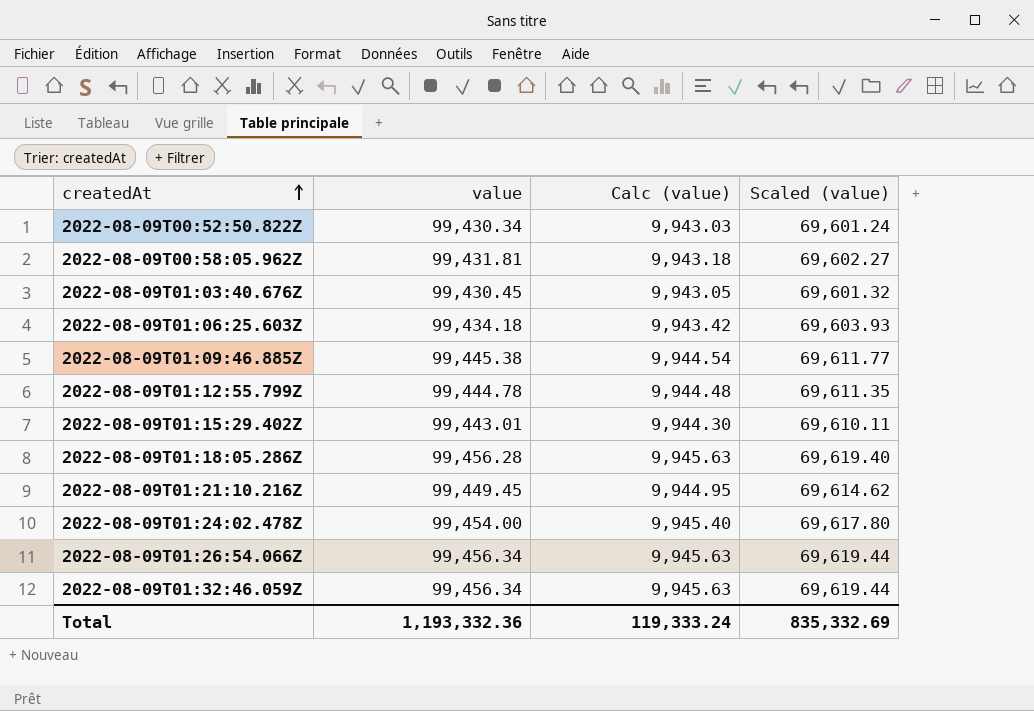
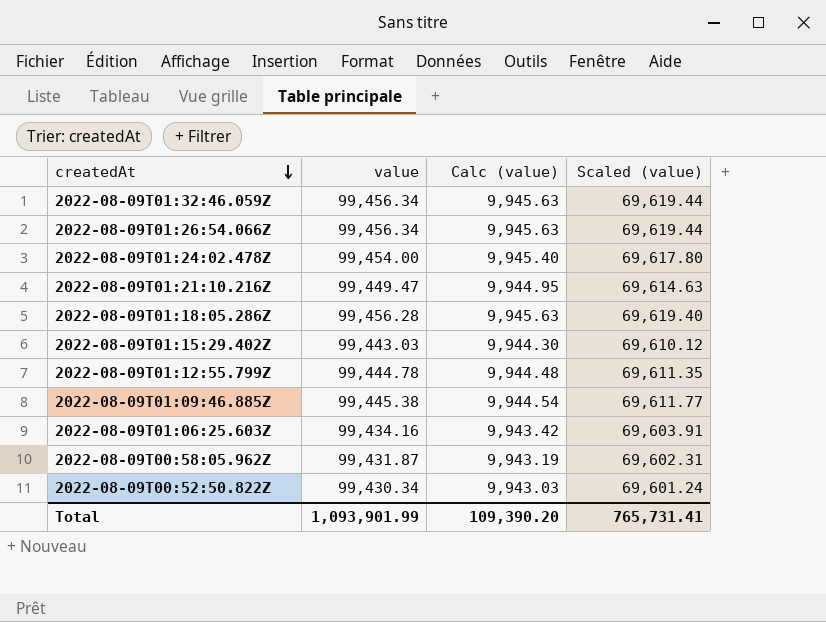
row order: createdAt ascending -> createdAt descending
row 2022-08-09T01:03:40.676Z: 99,430.45 | 9,943.05 | 69,601.32 -> none
2022-08-09T01:21:10.216Z | value: 99,449.45 -> 99,449.47
2022-08-09T01:21:10.216Z | Scaled (value): 69,614.62 -> 69,614.63
2022-08-09T01:15:29.402Z | value: 99,443.01 -> 99,443.03
2022-08-09T01:15:29.402Z | Scaled (value): 69,610.11 -> 69,610.12
2022-08-09T01:06:25.603Z | value: 99,434.18 -> 99,434.16
2022-08-09T01:06:25.603Z | Scaled (value): 69,603.93 -> 69,603.91
2022-08-09T00:58:05.962Z | value: 99,431.81 -> 99,431.87
2022-08-09T00:58:05.962Z | Calc (value): 9,943.18 -> 9,943.19
2022-08-09T00:58:05.962Z | Scaled (value): 69,602.27 -> 69,602.31
Total | value: 1,193,332.36 -> 1,093,901.99
Total | Calc (value): 119,333.24 -> 109,390.20
Total | Scaled (value): 835,332.69 -> 765,731.41

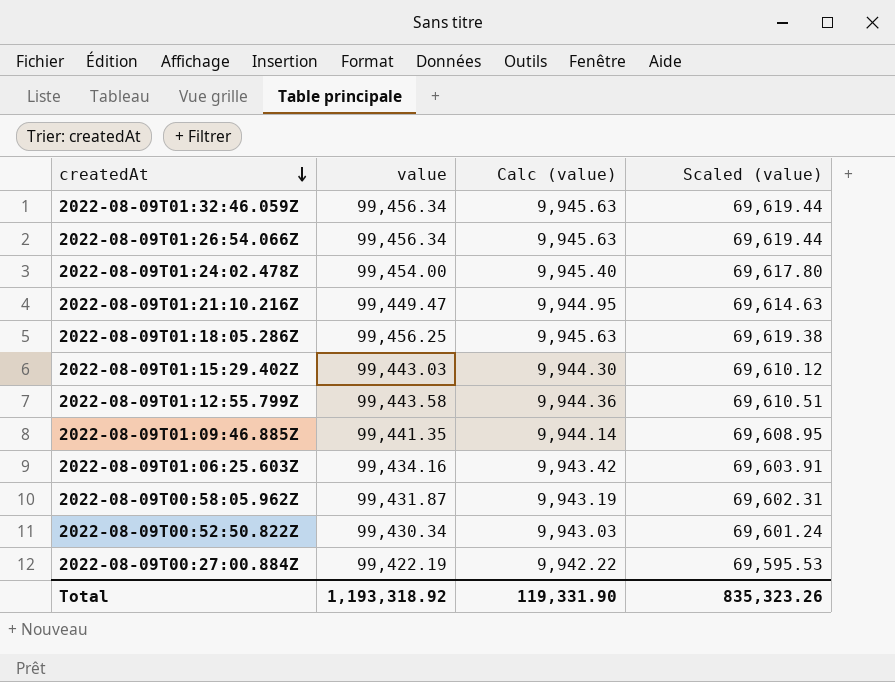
2022-08-09T01:18:05.286Z | value: 99,456.28 -> 99,456.25
2022-08-09T01:18:05.286Z | Scaled (value): 69,619.40 -> 69,619.38
2022-08-09T01:12:55.799Z | value: 99,444.78 -> 99,443.58
2022-08-09T01:12:55.799Z | Calc (value): 9,944.48 -> 9,944.36
2022-08-09T01:12:55.799Z | Scaled (value): 69,611.35 -> 69,610.51
2022-08-09T01:09:46.885Z | value: 99,445.38 -> 99,441.35
2022-08-09T01:09:46.885Z | Calc (value): 9,944.54 -> 9,944.14
2022-08-09T01:09:46.885Z | Scaled (value): 69,611.77 -> 69,608.95
row 2022-08-09T00:27:00.884Z: none -> 99,422.19 | 9,942.22 | 69,595.53
Total | value: 1,093,901.99 -> 1,193,318.92
Total | Calc (value): 109,390.20 -> 119,331.90
Total | Scaled (value): 765,731.41 -> 835,323.26

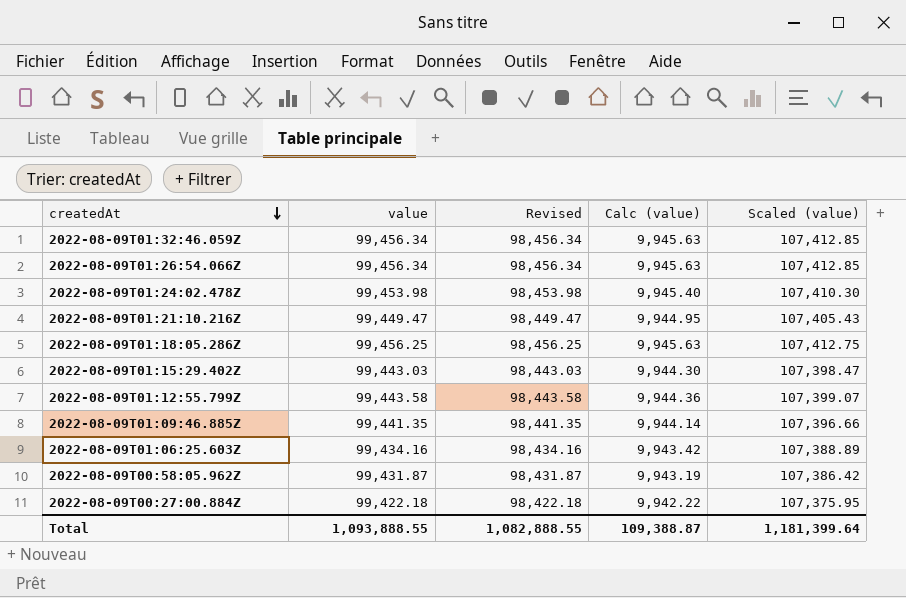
column Revised | formula: none -> [value] - 1000
column Scaled (value) | formula: [value] * 0.7 -> [value] * 1.08
row 2022-08-09T00:52:50.822Z: 99,430.34 | 9,943.03 | 69,601.24 -> none
2022-08-09T01:24:02.478Z | value: 99,454.00 -> 99,453.98
2022-08-09T00:27:00.884Z | value: 99,422.19 -> 99,422.18
Total | value: 1,193,318.92 -> 1,093,888.55
Total | Calc (value): 119,331.90 -> 109,388.87
Total | Scaled (value): 835,323.26 -> 1,181,399.64

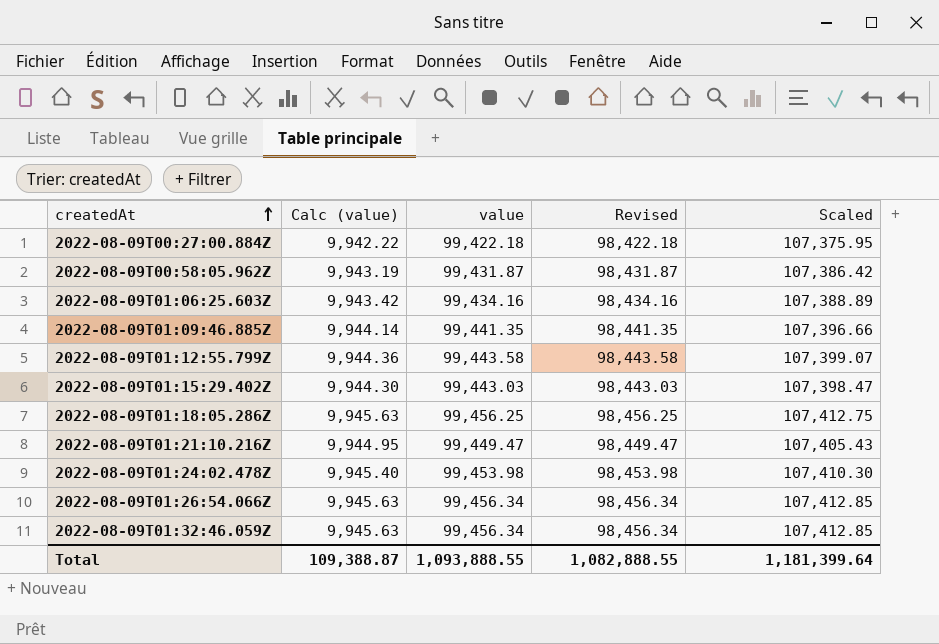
row order: createdAt descending -> createdAt ascending
column Calc (value) | position: 4 -> 2
column name: Scaled (value) -> Scaled

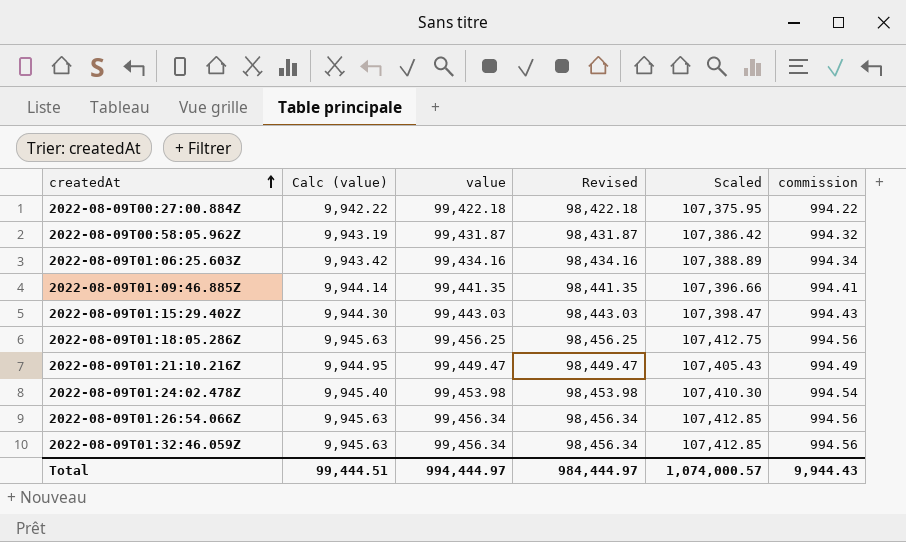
column commission | formula: none -> [value] * 0.01
row 2022-08-09T01:12:55.799Z: 9,944.36 | 99,443.58 | 98,443.58 | 107,399.07 -> none
Total | Calc (value): 109,388.87 -> 99,444.51
Total | value: 1,093,888.55 -> 994,444.97
Total | Revised: 1,082,888.55 -> 984,444.97
Total | Scaled: 1,181,399.64 -> 1,074,000.57

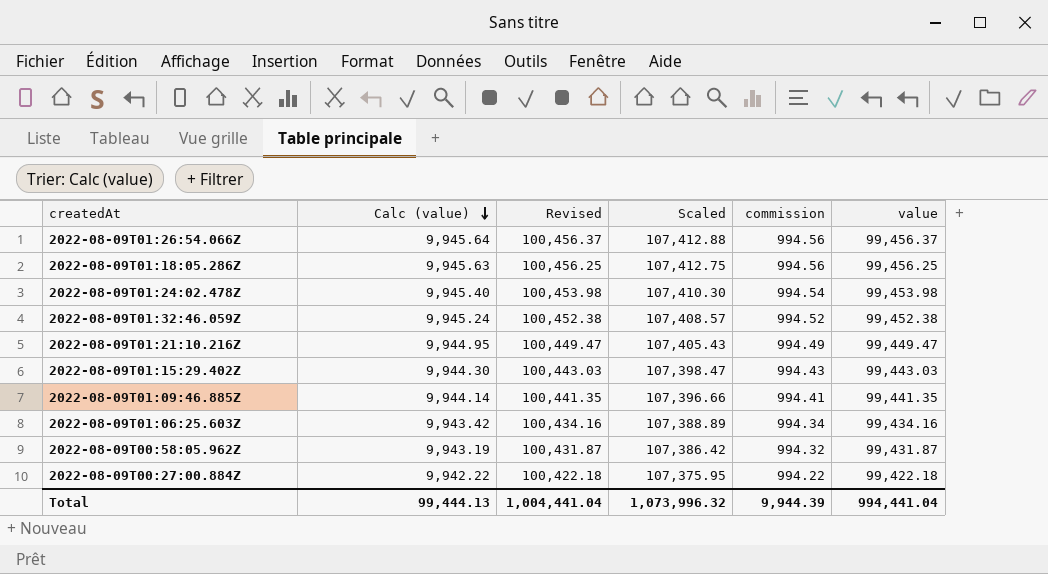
row order: createdAt ascending -> Calc (value) descending
column Revised | formula: [value] - 1000 -> [value] + 1000
column value | position: 3 -> 6
2022-08-09T01:26:54.066Z | Calc (value): 9,945.63 -> 9,945.64
2022-08-09T01:26:54.066Z | Scaled: 107,412.85 -> 107,412.88
2022-08-09T01:26:54.066Z | value: 99,456.34 -> 99,456.37
2022-08-09T01:32:46.059Z | Calc (value): 9,945.63 -> 9,945.24
2022-08-09T01:32:46.059Z | Scaled: 107,412.85 -> 107,408.57
2022-08-09T01:32:46.059Z | commission: 994.56 -> 994.52
2022-08-09T01:32:46.059Z | value: 99,456.34 -> 99,452.38
Total | Calc (value): 99,444.51 -> 99,444.13
Total | Revised: 984,444.97 -> 1,004,441.04
Total | Scaled: 1,074,000.57 -> 1,073,996.32
Total | commission: 9,944.43 -> 9,944.39
Total | value: 994,444.97 -> 994,441.04

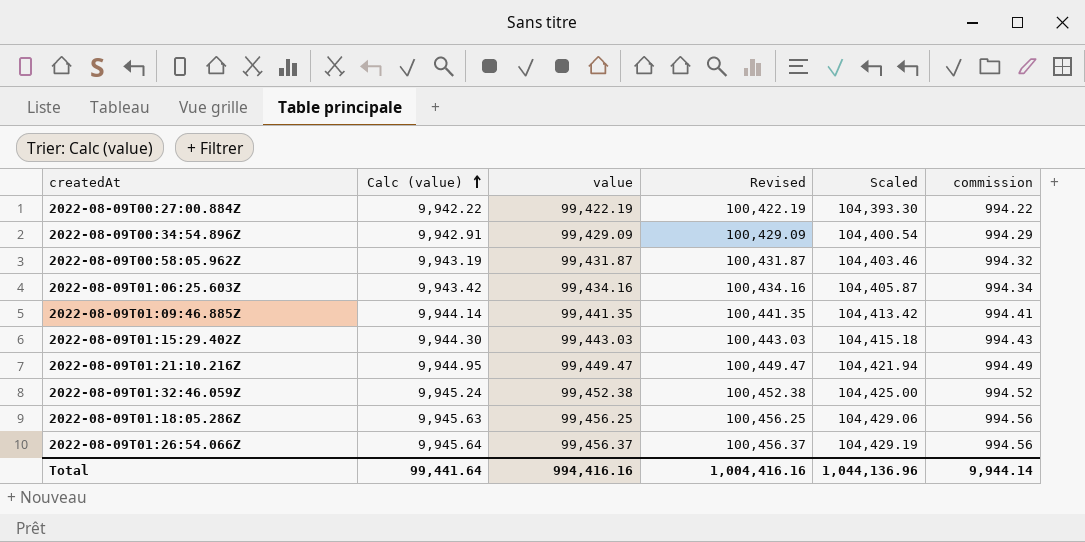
row order: Calc (value) descending -> Calc (value) ascending
column value | position: 6 -> 3
column Scaled | formula: [value] * 1.08 -> [value] * 1.05
row 2022-08-09T01:24:02.478Z: 9,945.40 | 100,453.98 | 107,410.30 | 994.54 | 99,453.98 -> none
2022-08-09T00:27:00.884Z | value: 99,422.18 -> 99,422.19
2022-08-09T00:27:00.884Z | Revised: 100,422.18 -> 100,422.19
row 2022-08-09T00:34:54.896Z: none -> 9,942.91 | 99,429.09 | 100,429.09 | 104,400.54 | 994.29
Total | Calc (value): 99,444.13 -> 99,441.64
Total | value: 994,441.04 -> 994,416.16
Total | Revised: 1,004,441.04 -> 1,004,416.16
Total | Scaled: 1,073,996.32 -> 1,044,136.96
Total | commission: 9,944.39 -> 9,944.14

